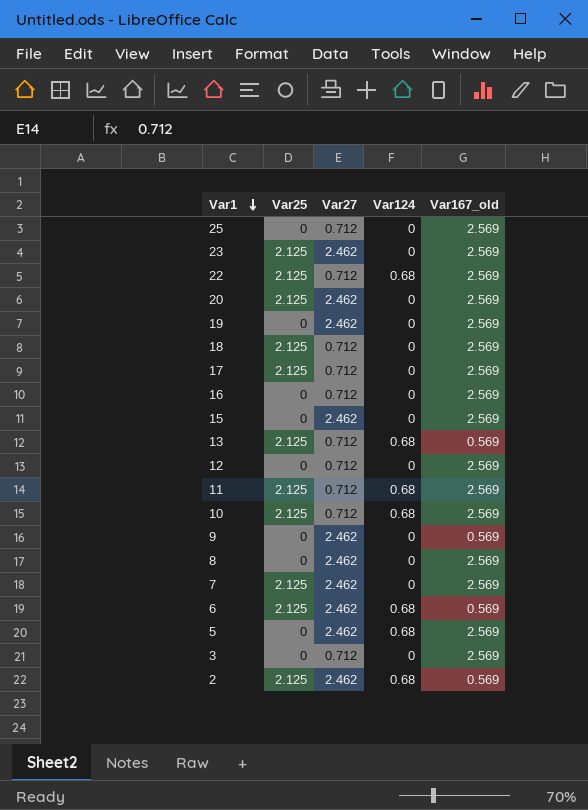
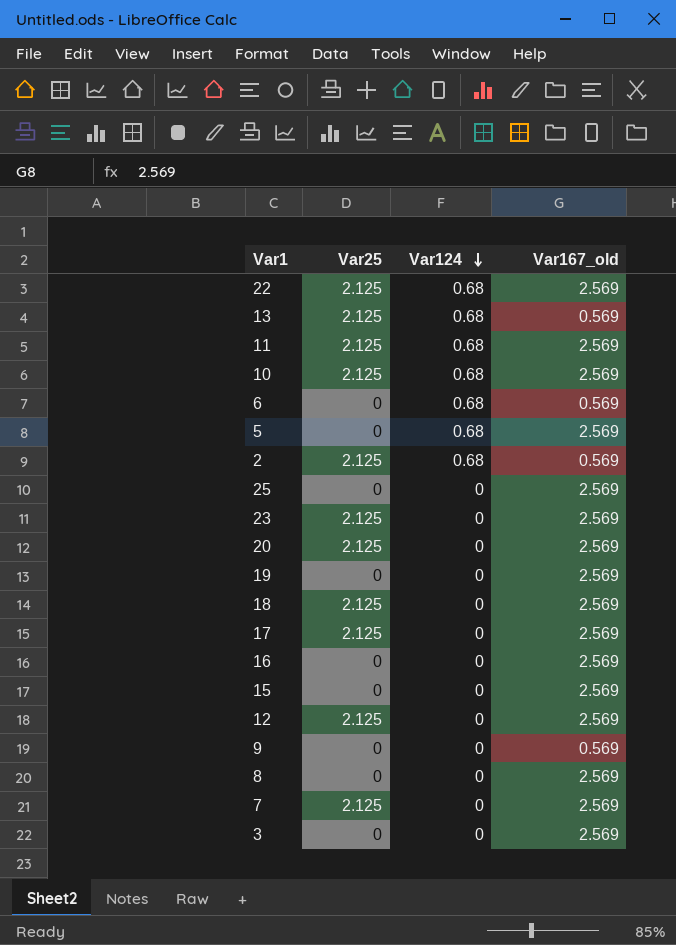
row order: Var1 descending -> Var124 descending
column Var27 | position: 3 -> none
6 | Var25: 2.125 -> 0
12 | Var25: 0 -> 2.125

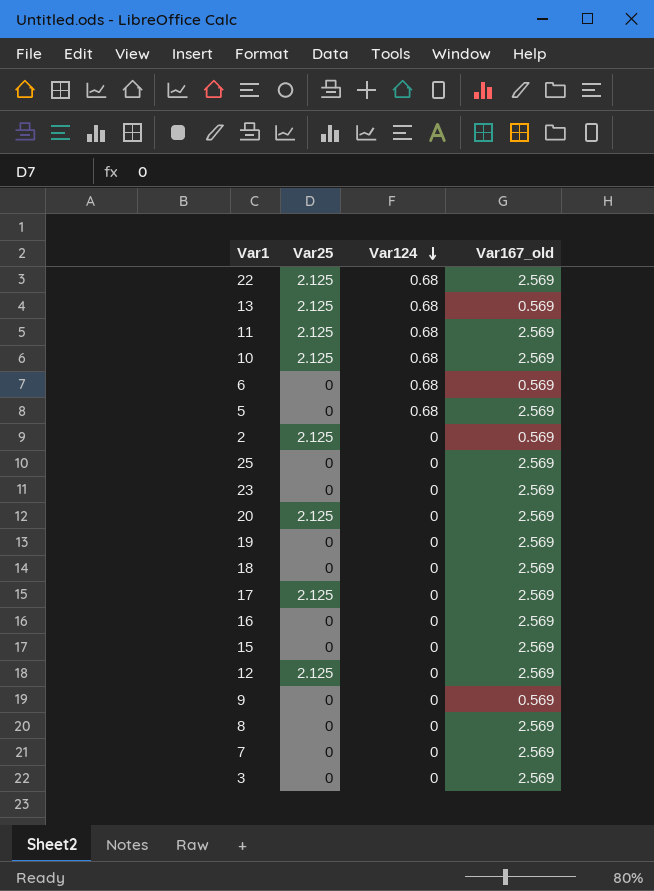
2 | Var124: 0.68 -> 0
23 | Var25: 2.125 -> 0
18 | Var25: 2.125 -> 0
7 | Var25: 2.125 -> 0

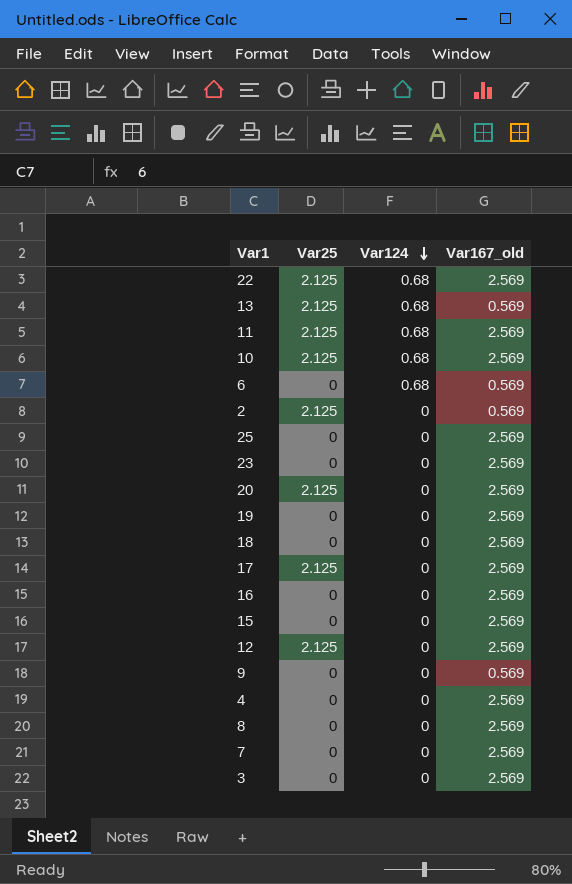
row 5: 0 | 0.68 | 2.569 -> none
row 4: none -> 0 | 0 | 2.569

